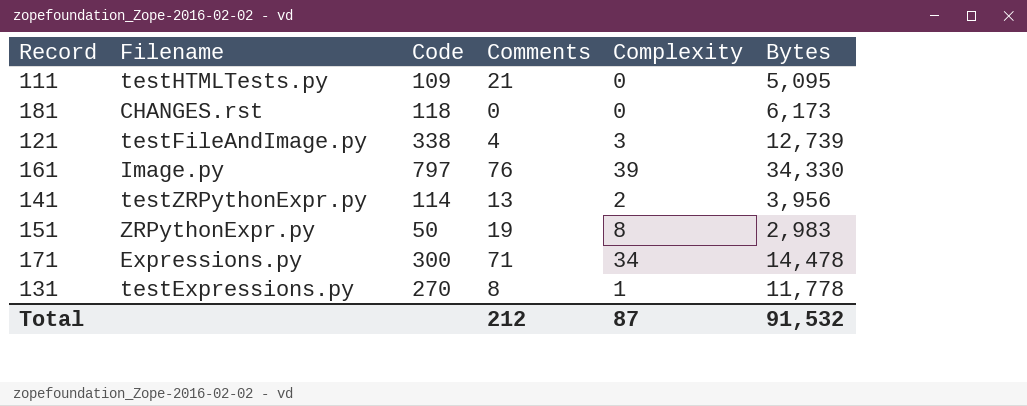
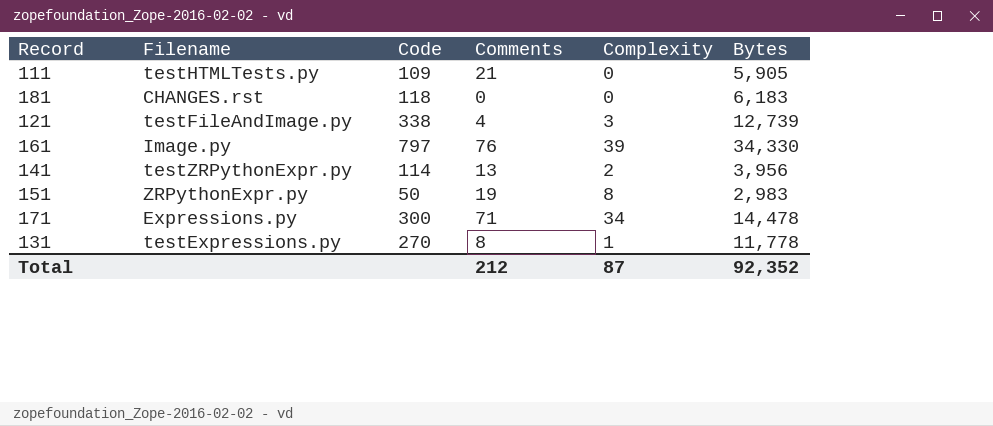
111 | Bytes: 5,095 -> 5,905
181 | Bytes: 6,173 -> 6,183
Total | Bytes: 91,532 -> 92,352

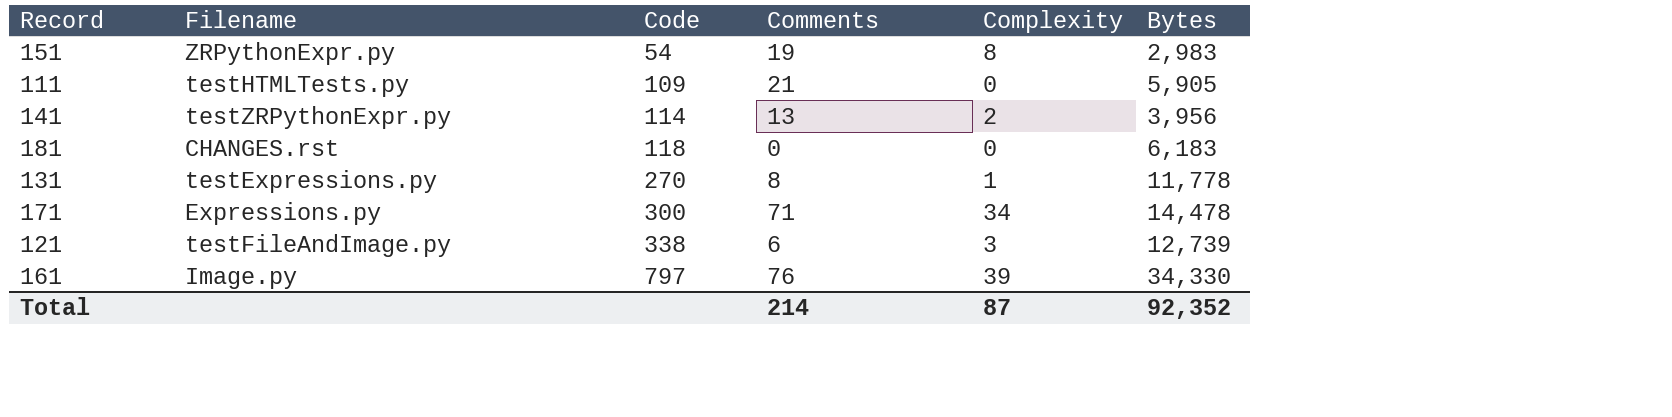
row order: none -> Code ascending
151 | Code: 50 -> 54
121 | Comments: 4 -> 6
Total | Comments: 212 -> 214

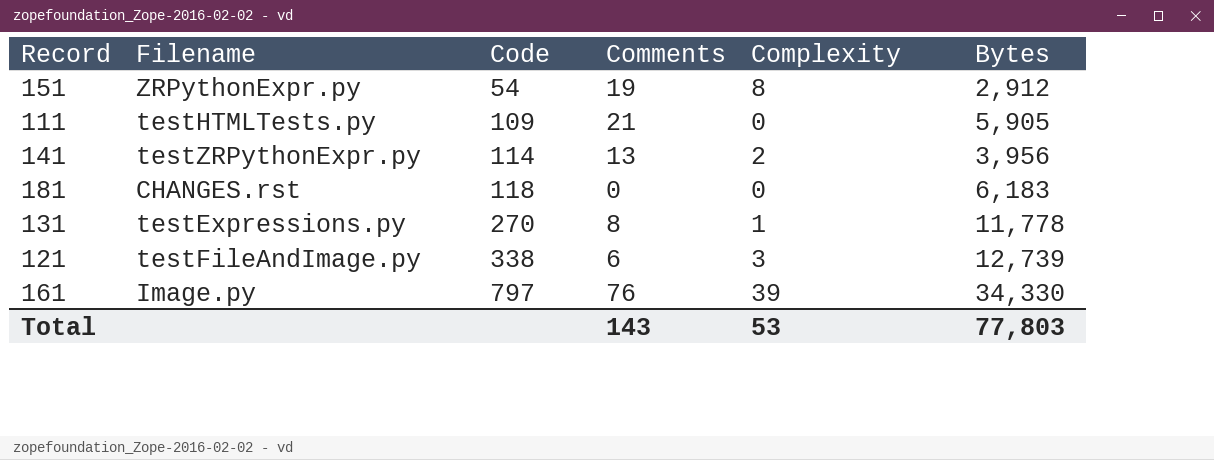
row 171: Expressions.py | 300 | 71 | 34 | 14,478 -> none
151 | Bytes: 2,983 -> 2,912
Total | Comments: 214 -> 143
Total | Complexity: 87 -> 53
Total | Bytes: 92,352 -> 77,803

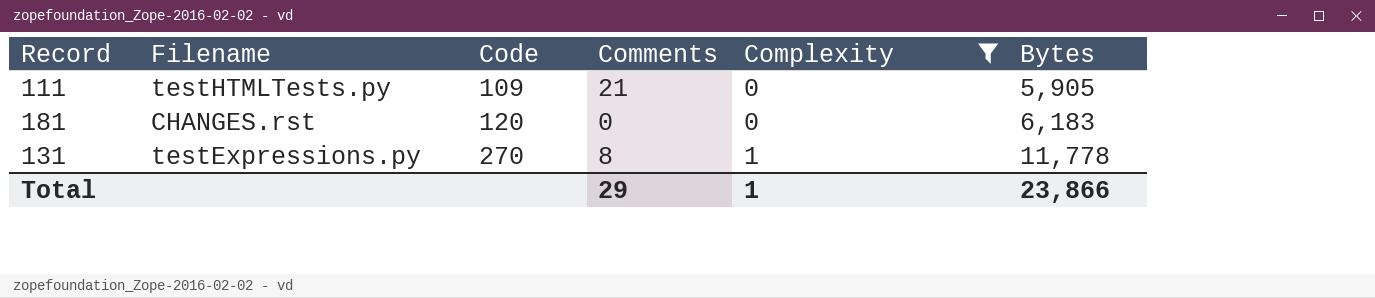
filter: none -> Complexity <= 1
181 | Code: 118 -> 120
Total | Comments: 143 -> 29
Total | Complexity: 53 -> 1
Total | Bytes: 77,803 -> 23,866

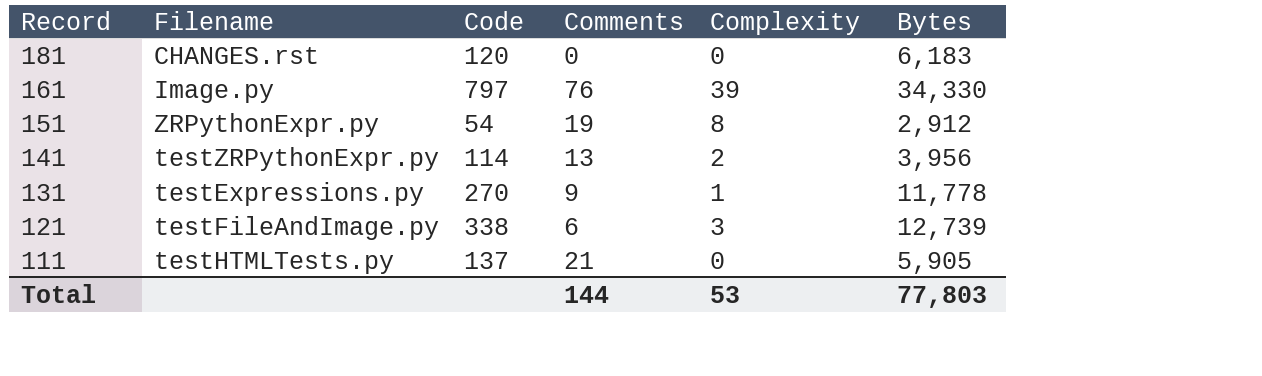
filter: Complexity <= 1 -> none
row order: Code ascending -> Record descending
131 | Comments: 8 -> 9
111 | Code: 109 -> 137
Total | Comments: 29 -> 144
Total | Complexity: 1 -> 53
Total | Bytes: 23,866 -> 77,803

